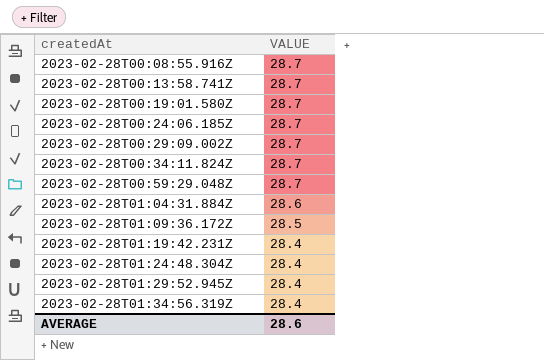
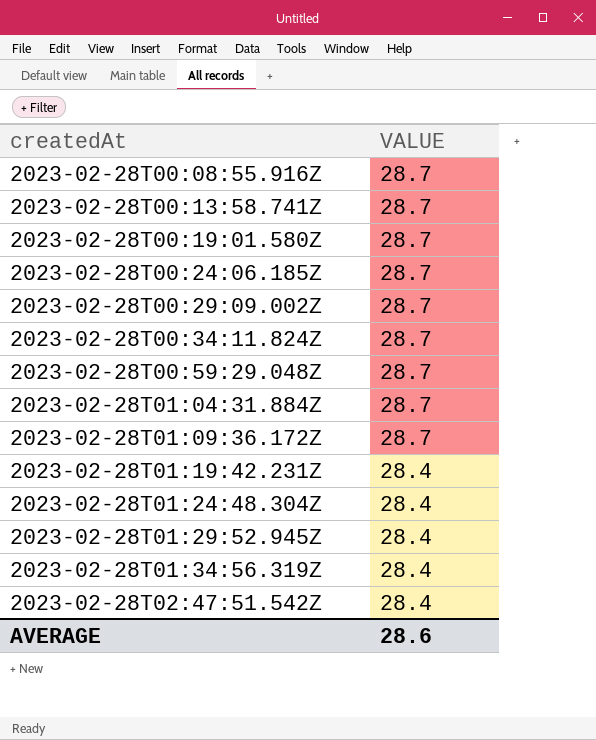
2023-02-28T01:04:31.884Z | VALUE: 28.6 -> 28.7
2023-02-28T01:09:36.172Z | VALUE: 28.5 -> 28.7
row 2023-02-28T02:47:51.542Z: none -> 28.4

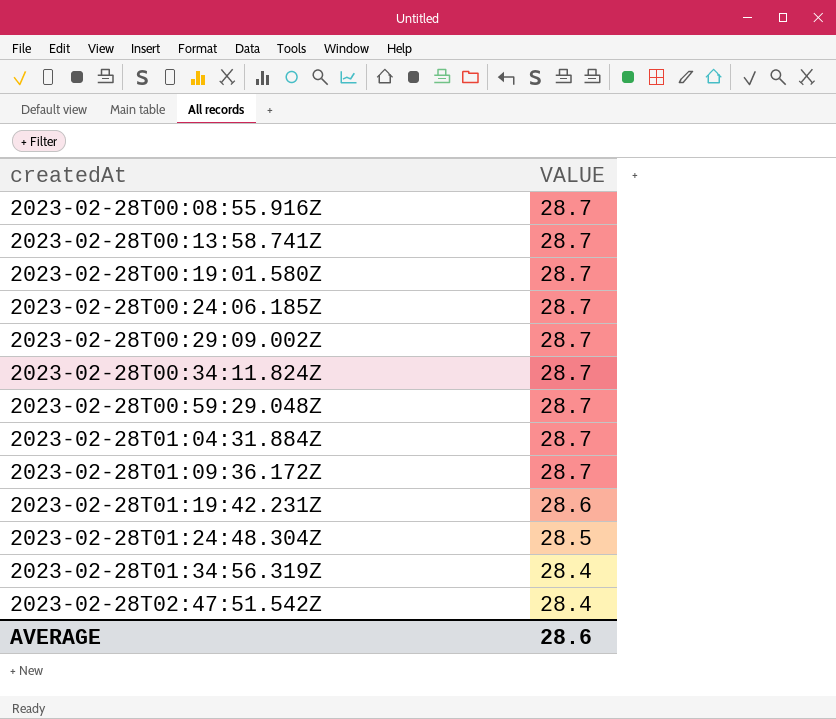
row 2023-02-28T01:29:52.945Z: 28.4 -> none
2023-02-28T01:19:42.231Z | VALUE: 28.4 -> 28.6
2023-02-28T01:24:48.304Z | VALUE: 28.4 -> 28.5

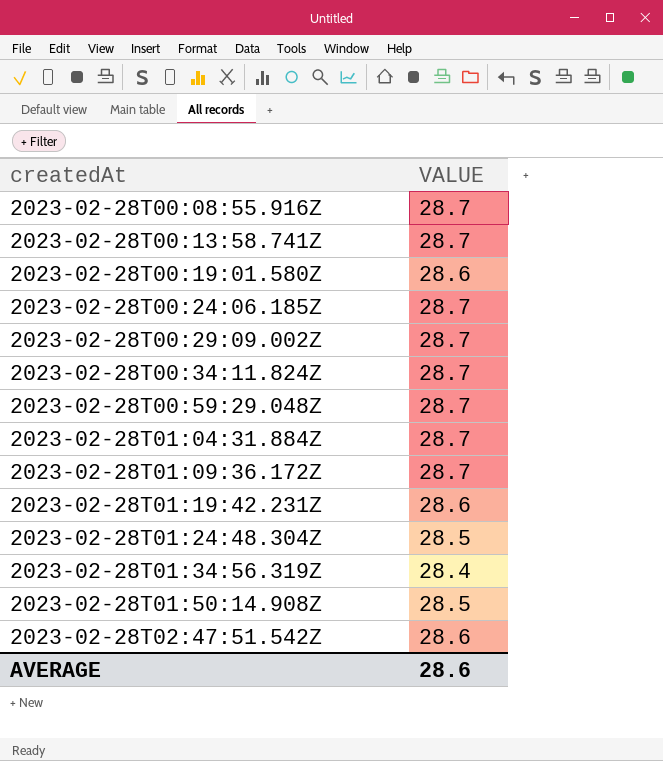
2023-02-28T00:19:01.580Z | VALUE: 28.7 -> 28.6
row 2023-02-28T01:50:14.908Z: none -> 28.5
2023-02-28T02:47:51.542Z | VALUE: 28.4 -> 28.6

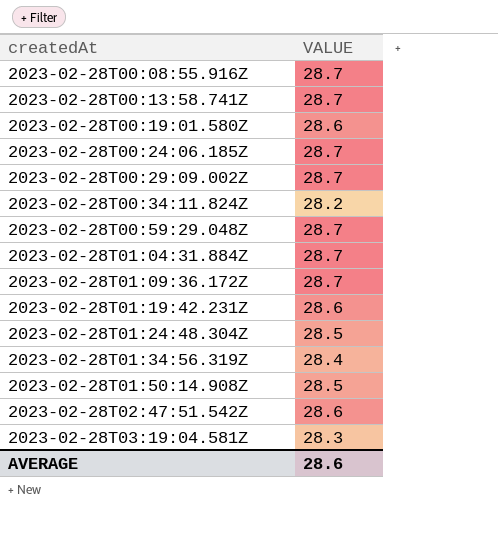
2023-02-28T00:34:11.824Z | VALUE: 28.7 -> 28.2
row 2023-02-28T03:19:04.581Z: none -> 28.3

